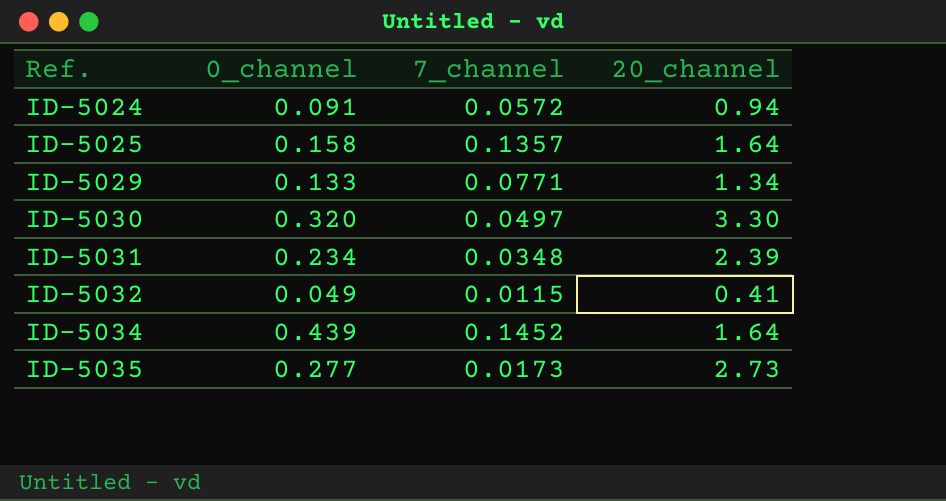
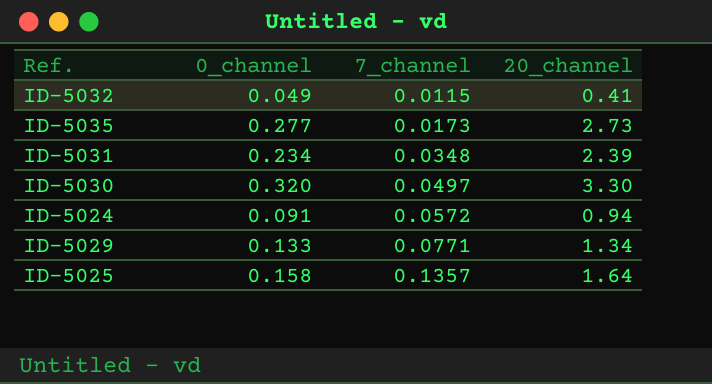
row order: Ref. ascending -> 7_channel ascending
row ID-5034: 0.439 | 0.1452 | 1.64 -> none

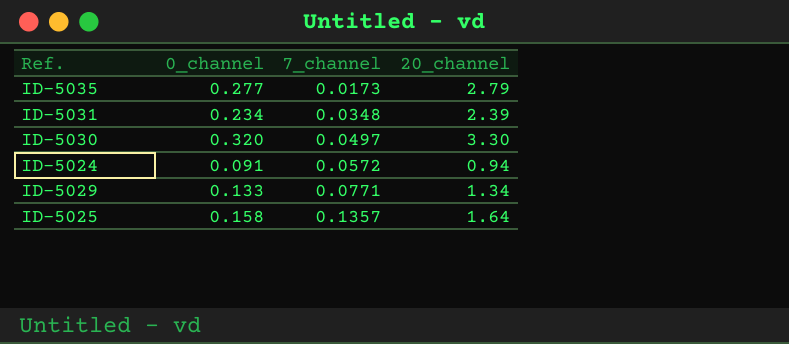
row ID-5032: 0.049 | 0.0115 | 0.41 -> none
ID-5035 | 20_channel: 2.73 -> 2.79

